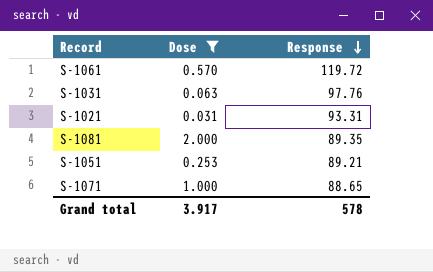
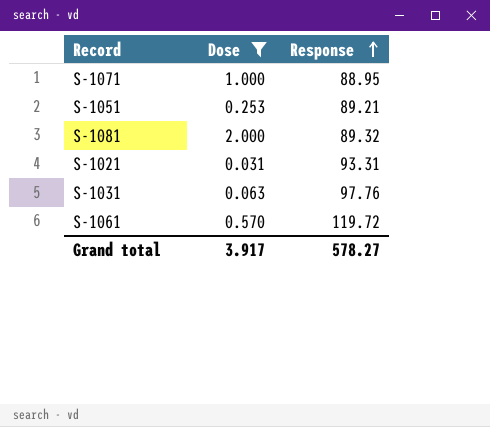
row order: Response descending -> Response ascending
S-1071 | Response: 88.65 -> 88.95
S-1081 | Response: 89.35 -> 89.32
Grand total | Response: 578 -> 578.27

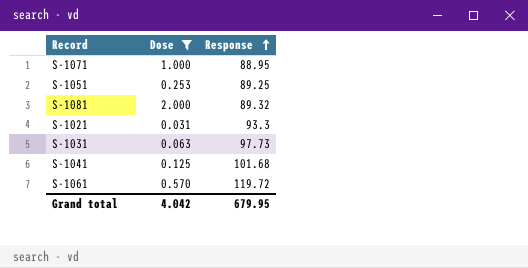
S-1051 | Response: 89.21 -> 89.25
S-1021 | Response: 93.31 -> 93.3
S-1031 | Response: 97.76 -> 97.73
row S-1041: none -> 0.125 | 101.68
Grand total | Dose: 3.917 -> 4.042
Grand total | Response: 578.27 -> 679.95

